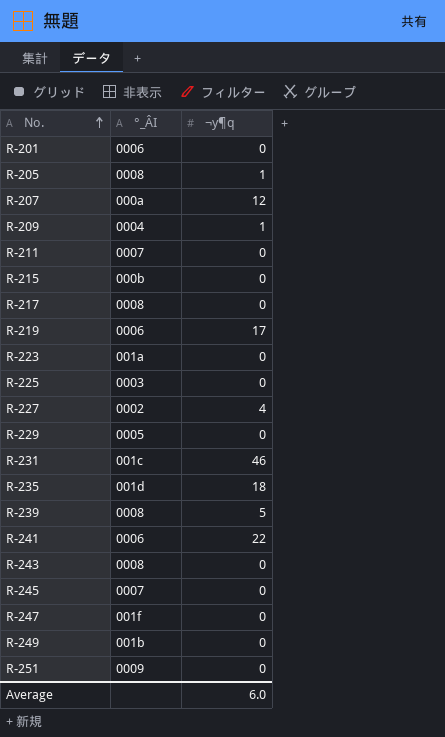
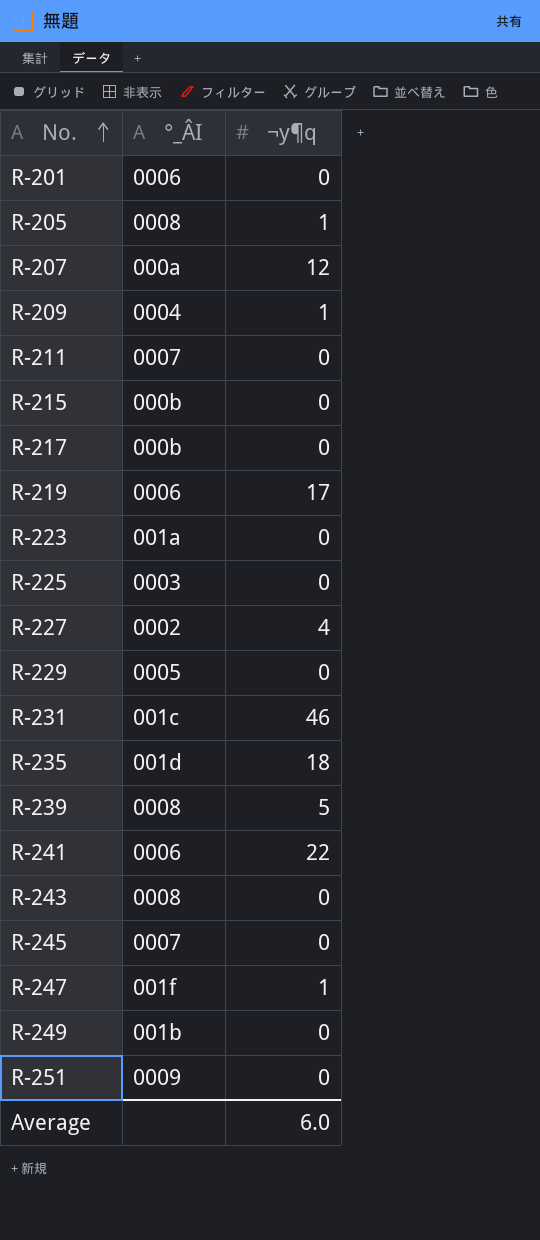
R-217 | °_ÂI: 0008 -> 000b
R-247 | ¬y¶q: 0 -> 1

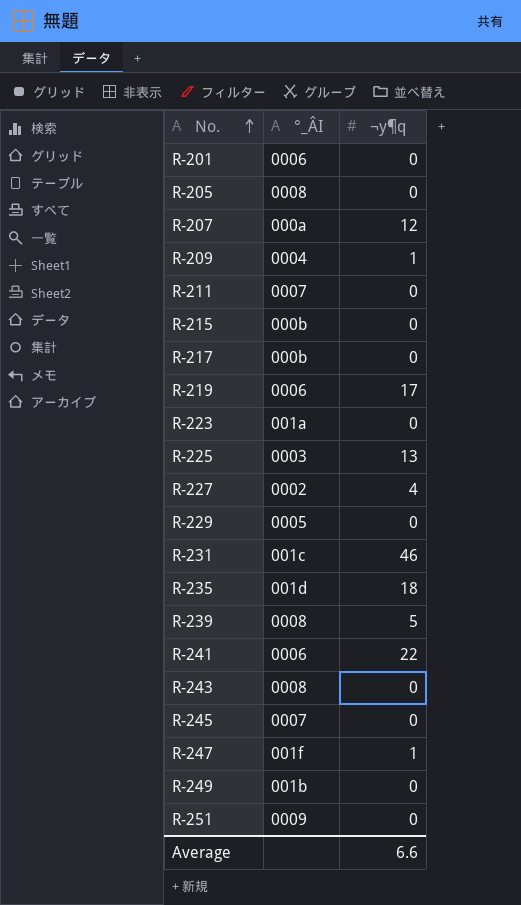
R-205 | ¬y¶q: 1 -> 0
R-225 | ¬y¶q: 0 -> 13
Average | ¬y¶q: 6.0 -> 6.6

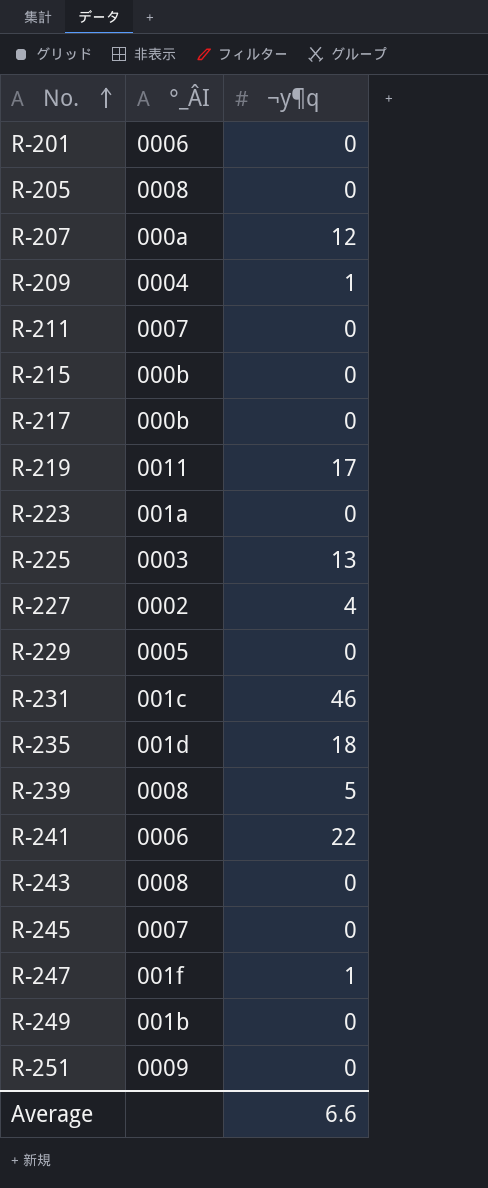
R-219 | °_ÂI: 0006 -> 0011

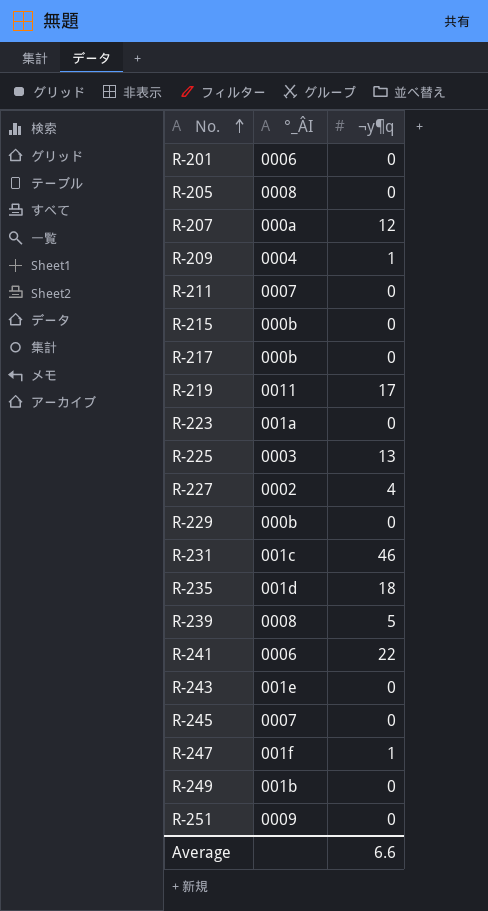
R-229 | °_ÂI: 0005 -> 000b
R-243 | °_ÂI: 0008 -> 001e

